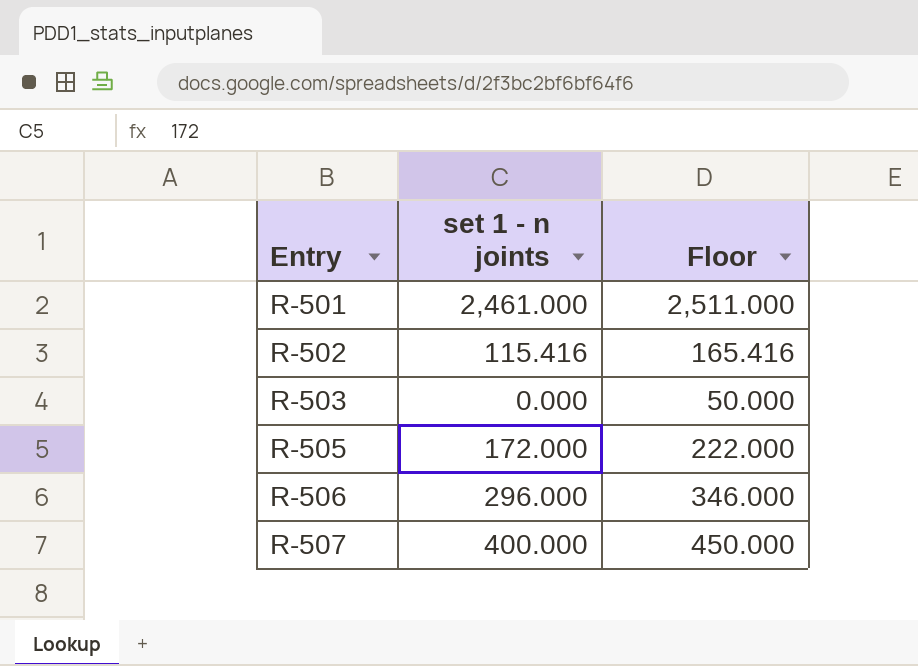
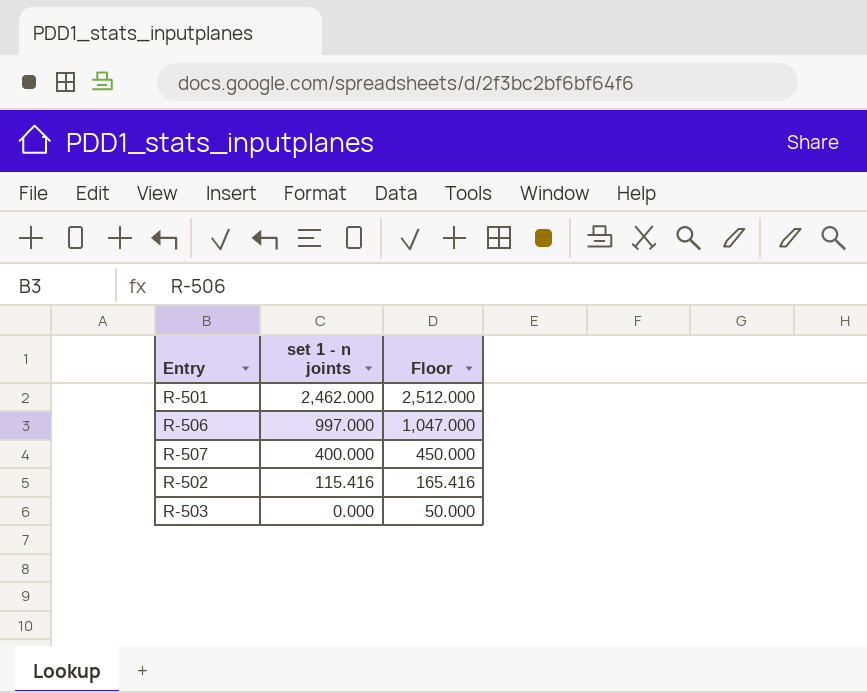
row order: Entry ascending -> set 1 - n joints descending
row R-505: 172.000 | 222.000 -> none
R-501 | set 1 - n joints: 2,461.000 -> 2,462.000
R-501 | Floor: 2,511.000 -> 2,512.000
R-506 | set 1 - n joints: 296.000 -> 997.000
R-506 | Floor: 346.000 -> 1,047.000

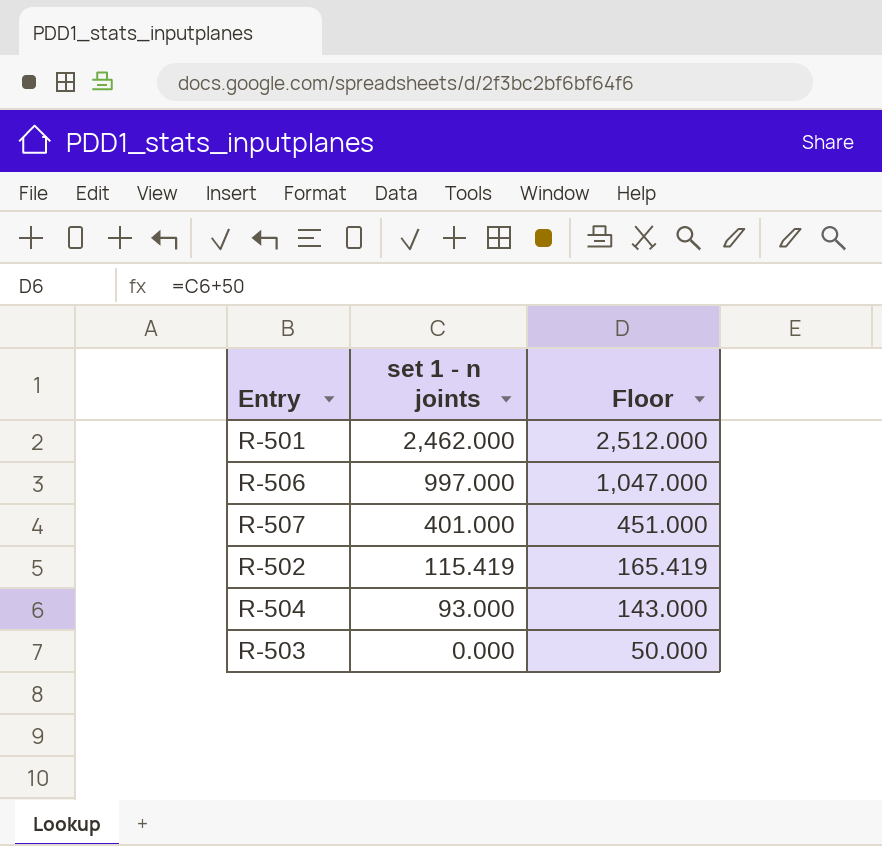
R-507 | set 1 - n joints: 400.000 -> 401.000
R-507 | Floor: 450.000 -> 451.000
R-502 | set 1 - n joints: 115.416 -> 115.419
R-502 | Floor: 165.416 -> 165.419
row R-504: none -> 93.000 | 143.000

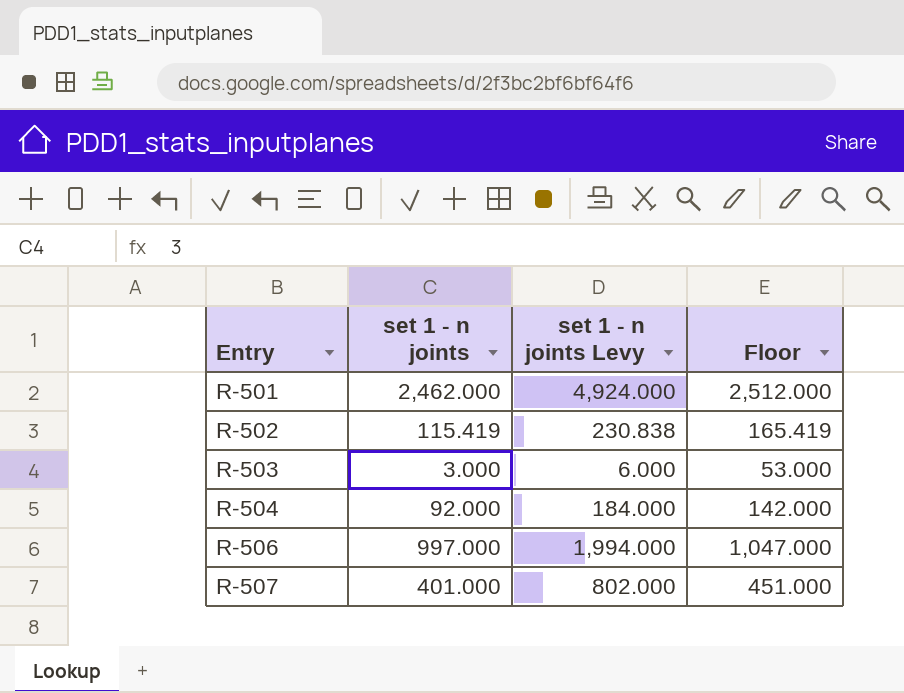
row order: set 1 - n joints descending -> Entry ascending
column set 1 - n joints Levy | formula: none -> [set 1 - n joints] * 2
R-503 | set 1 - n joints: 0.000 -> 3.000
R-503 | Floor: 50.000 -> 53.000
R-504 | set 1 - n joints: 93.000 -> 92.000
R-504 | Floor: 143.000 -> 142.000

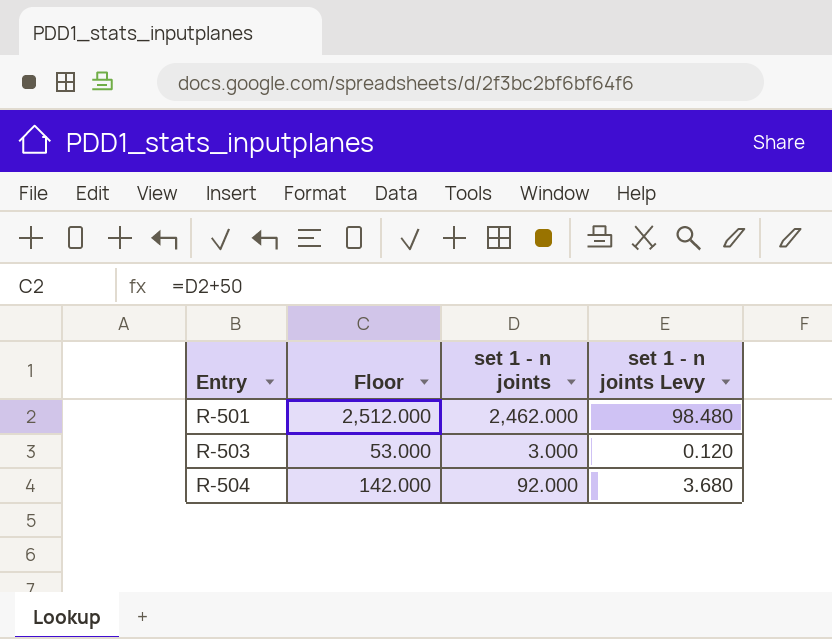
column Floor | position: 4 -> 2
column set 1 - n joints Levy | formula: [set 1 - n joints] * 2 -> [set 1 - n joints] * 0.04
row R-502: 115.419 | 230.838 | 165.419 -> none
row R-506: 997.000 | 1,994.000 | 1,047.000 -> none
row R-507: 401.000 | 802.000 | 451.000 -> none

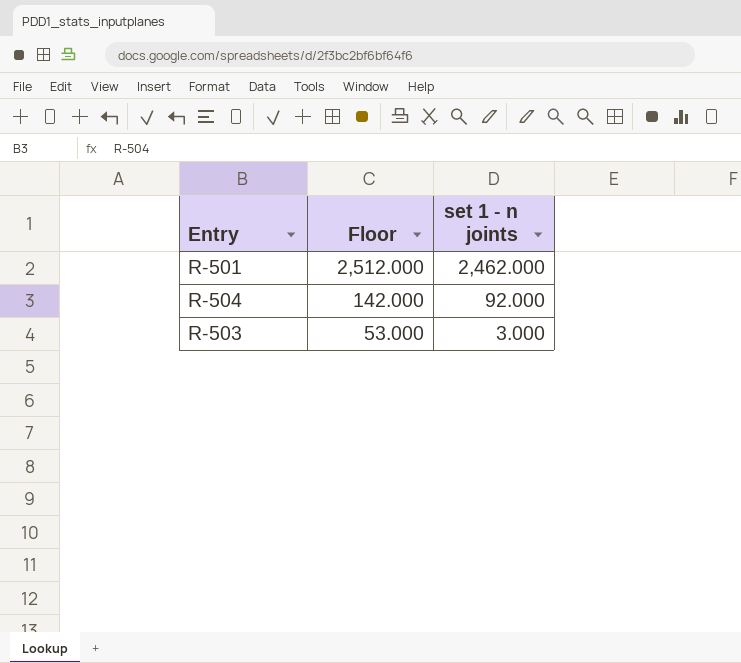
row order: Entry ascending -> Floor descending
column set 1 - n joints Levy | formula: [set 1 - n joints] * 0.04 -> none

